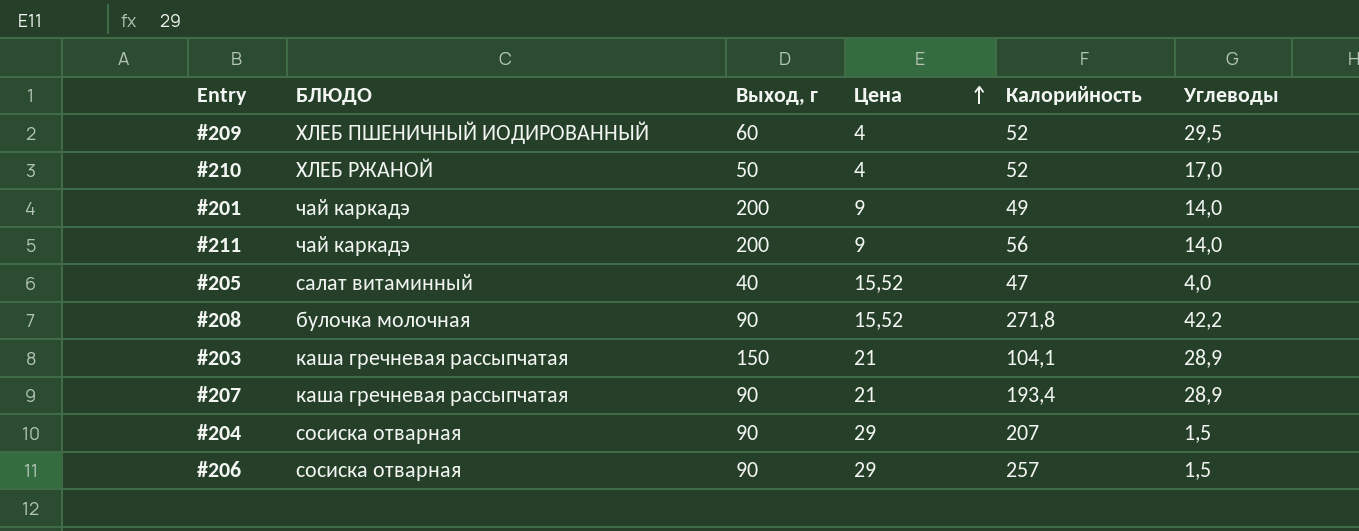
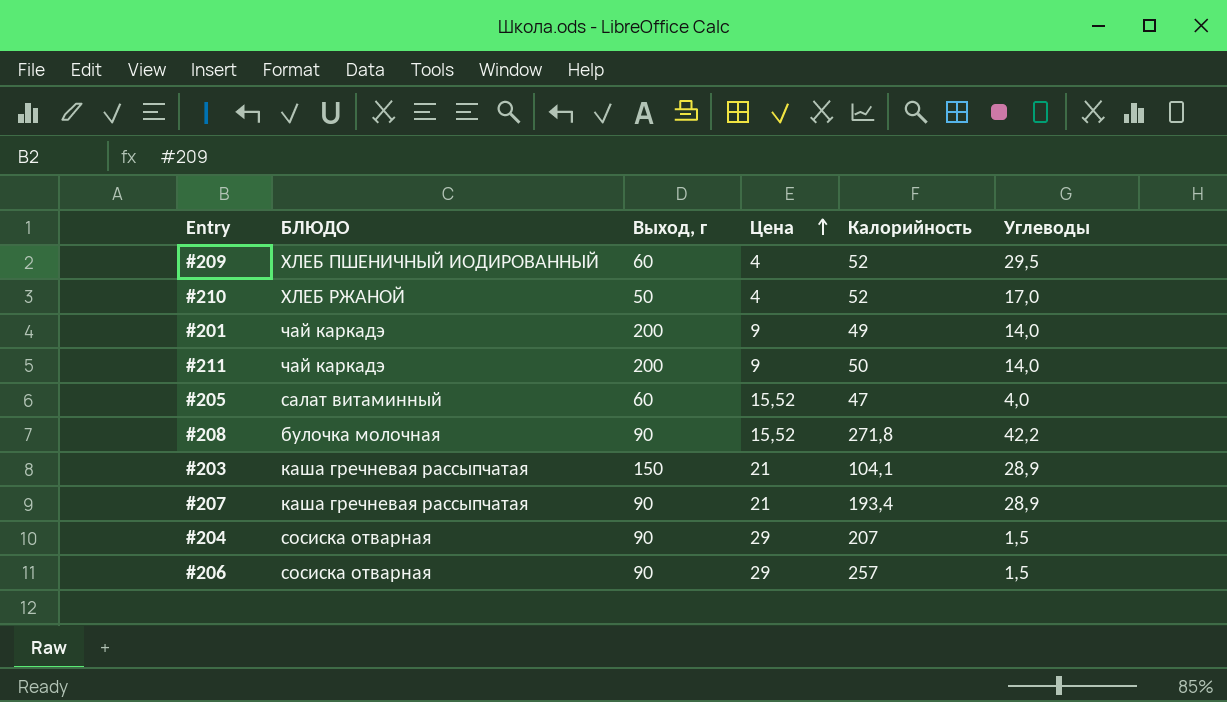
#211 | Калорийность: 56 -> 50
#205 | Выход, г: 40 -> 60

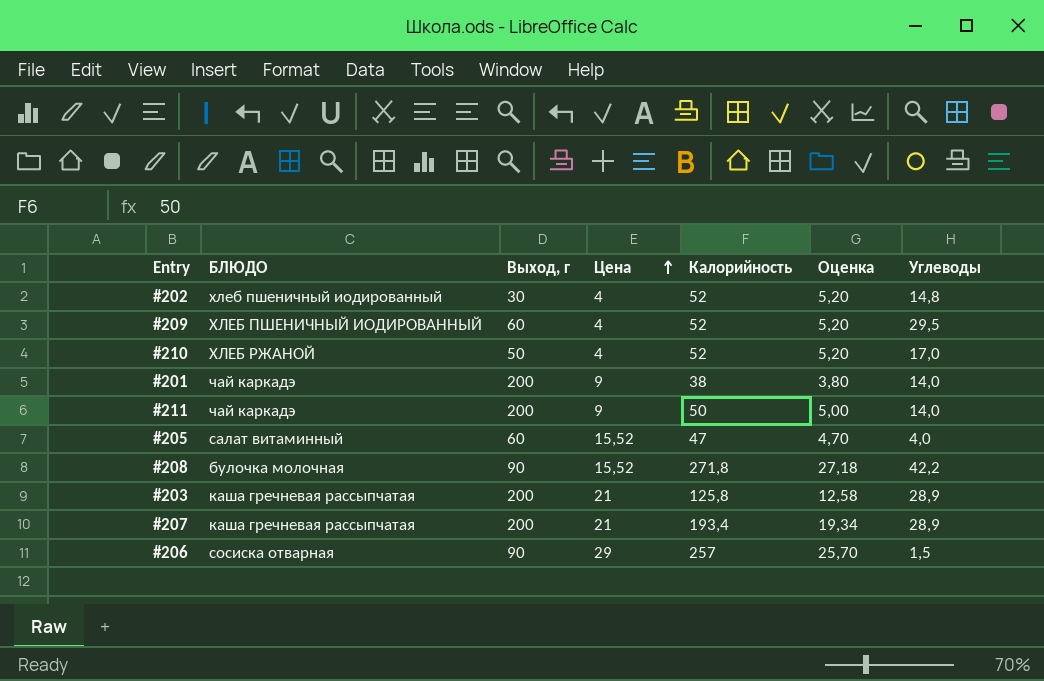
column Оценка | formula: none -> [Калорийность] * 0,1
row #204: сосиска отварная | 90 | 29 | 207 | 1,5 -> none
row #202: none -> хлеб пшеничный иодированный | 30 | 4 | 52 | 5,20 | 14,8
#201 | Калорийность: 49 -> 38
#203 | Выход, г: 150 -> 200
#203 | Калорийность: 104,1 -> 125,8
#207 | Выход, г: 90 -> 200

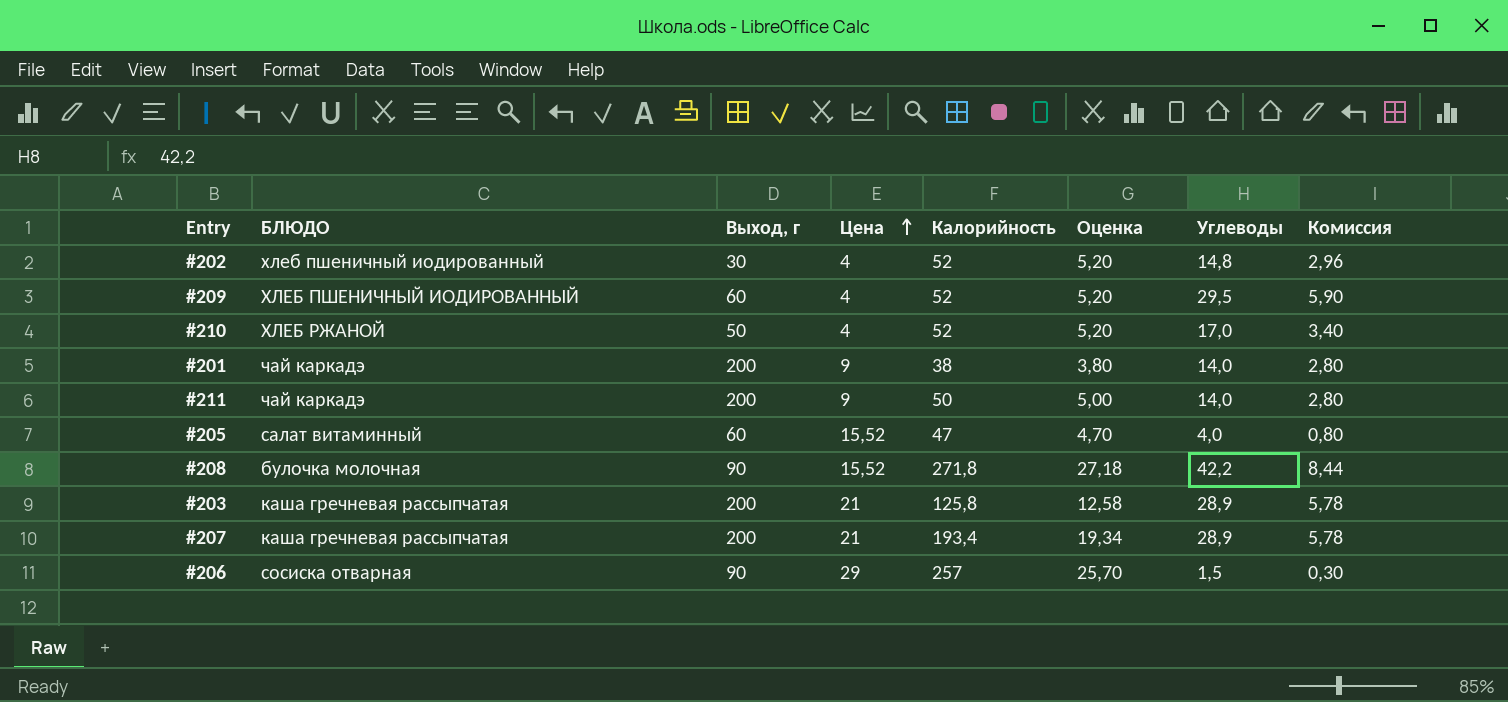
column Комиссия | formula: none -> [Углеводы] * 0,2

